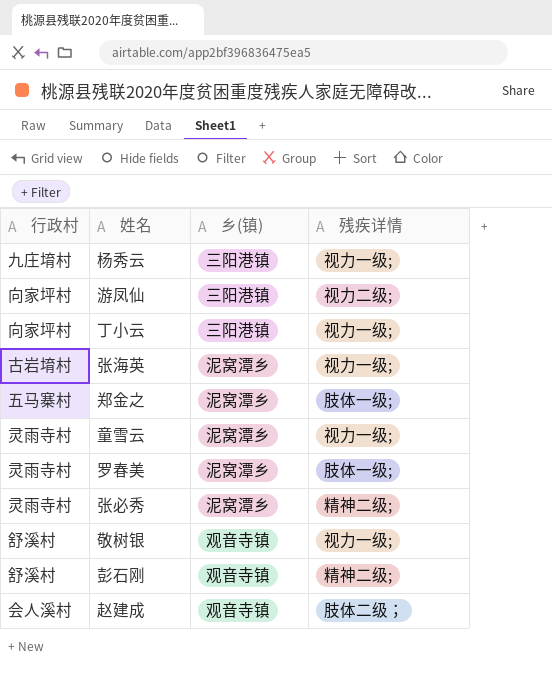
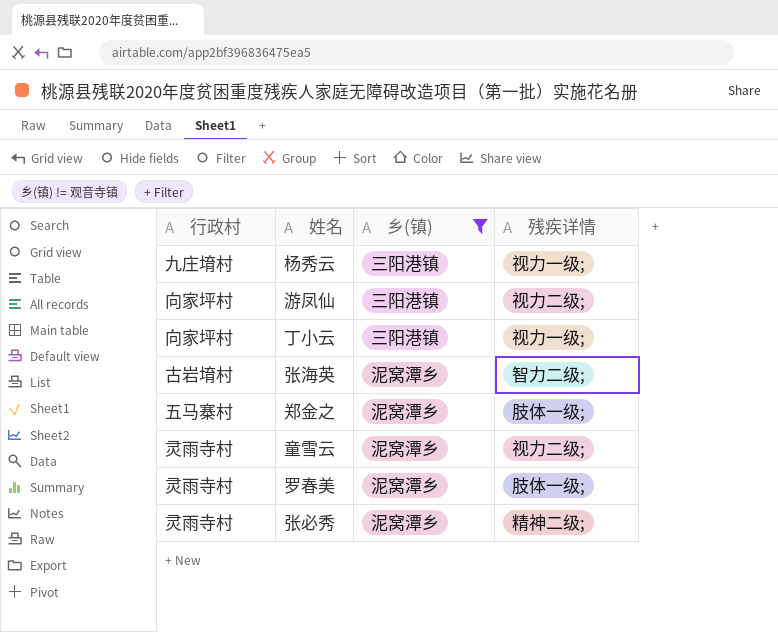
filter: none -> 乡(镇) != 观音寺镇
张海英 | 残疾详情: 视力一级; -> 智力二级;
童雪云 | 残疾详情: 视力一级; -> 视力二级;

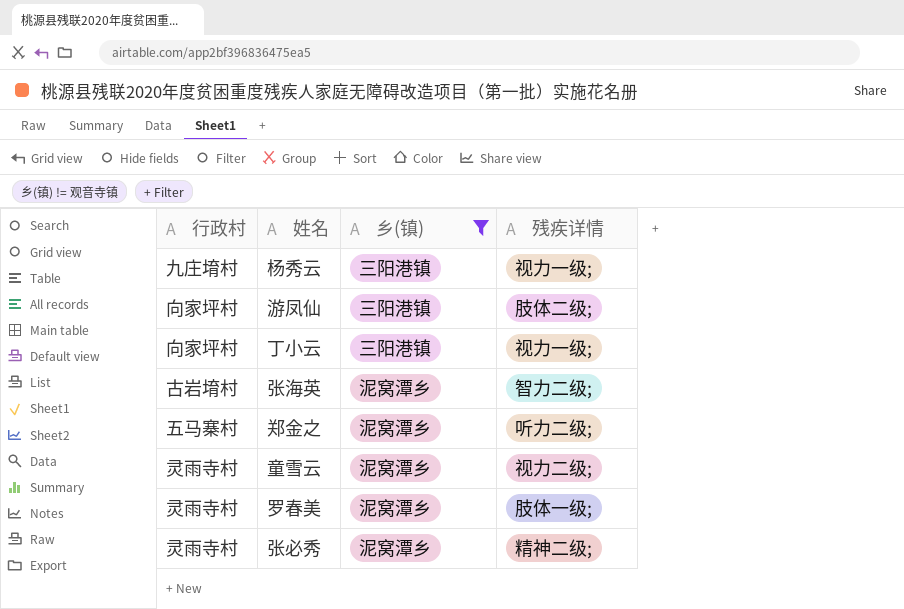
游凤仙 | 残疾详情: 视力二级; -> 肢体二级;
郑金之 | 残疾详情: 肢体一级; -> 听力二级;

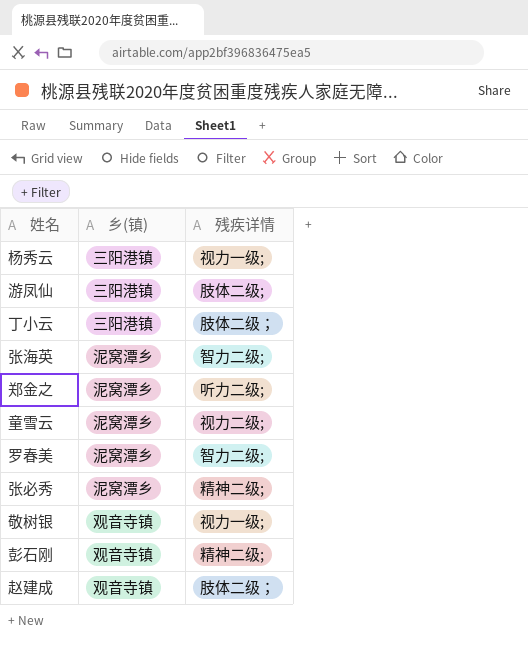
filter: 乡(镇) != 观音寺镇 -> none
column 行政村 | position: 1 -> none
丁小云 | 残疾详情: 视力一级; -> 肢体二级；
罗春美 | 残疾详情: 肢体一级; -> 智力二级;

